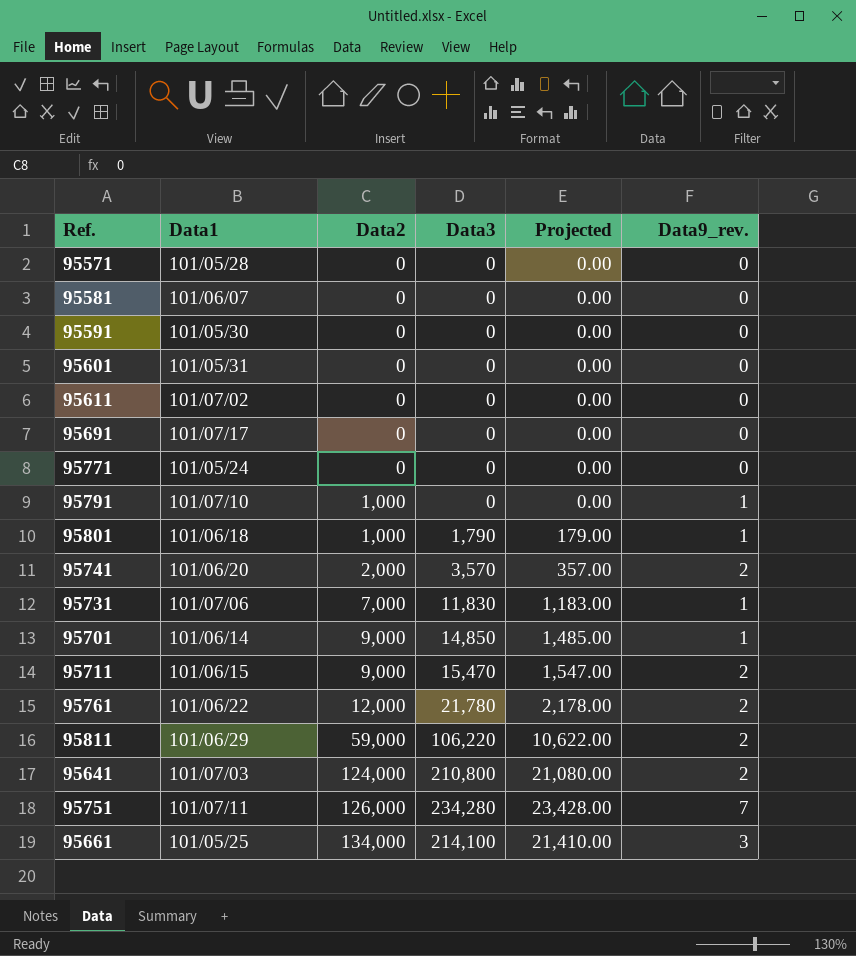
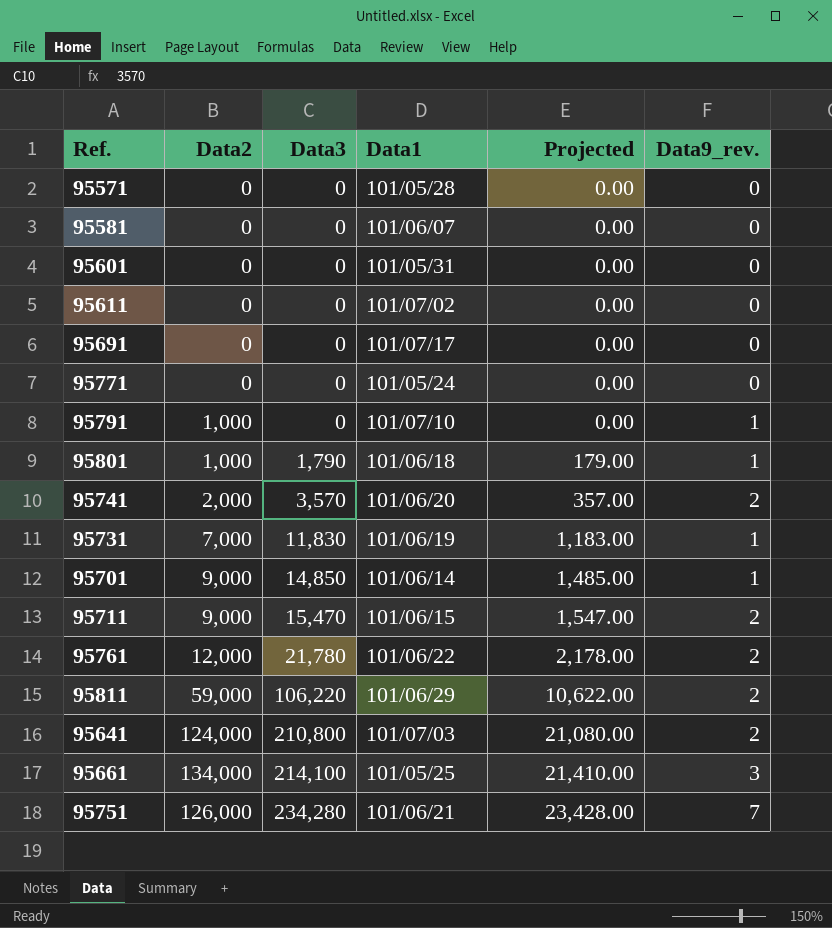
row order: Data2 ascending -> Data3 ascending
column Data1 | position: 2 -> 4
row 95591: 101/05/30 | 0 | 0 | 0.00 | 0 -> none
95731 | Data1: 101/07/06 -> 101/06/19
95751 | Data1: 101/07/11 -> 101/06/21

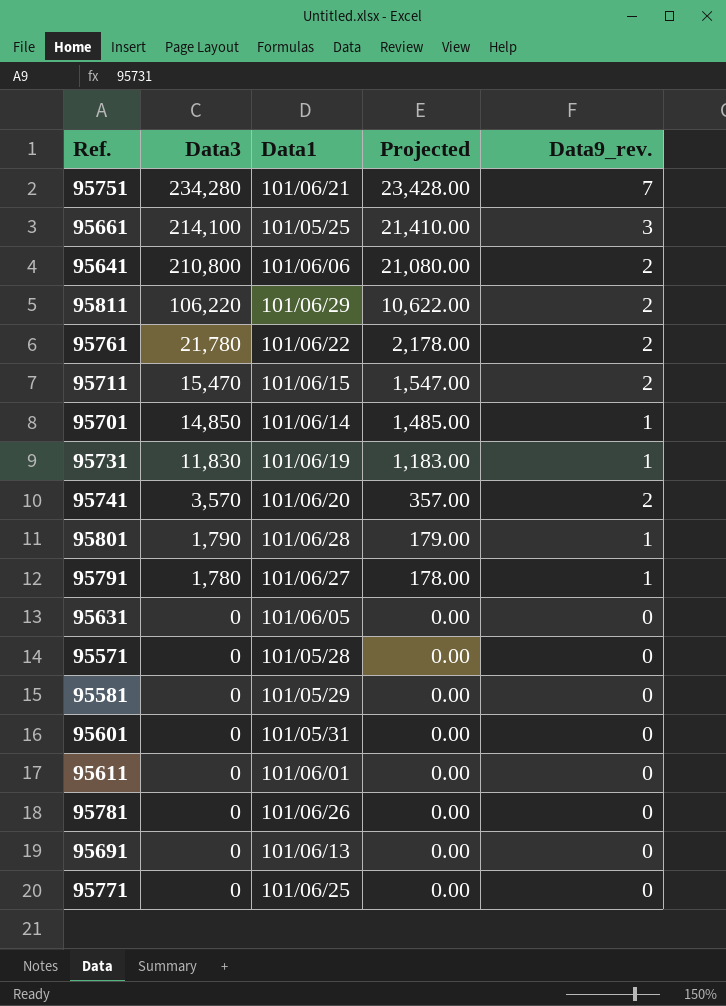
row order: Data3 ascending -> Data3 descending
column Data2 | position: 2 -> none
95641 | Data1: 101/07/03 -> 101/06/06
95801 | Data1: 101/06/18 -> 101/06/28
95791 | Data3: 0 -> 1,780
95791 | Data1: 101/07/10 -> 101/06/27
95791 | Projected: 0.00 -> 178.00
row 95631: none -> 0 | 101/06/05 | 0.00 | 0
95581 | Data1: 101/06/07 -> 101/05/29
95611 | Data1: 101/07/02 -> 101/06/01
row 95781: none -> 0 | 101/06/26 | 0.00 | 0
95691 | Data1: 101/07/17 -> 101/06/13
95771 | Data1: 101/05/24 -> 101/06/25

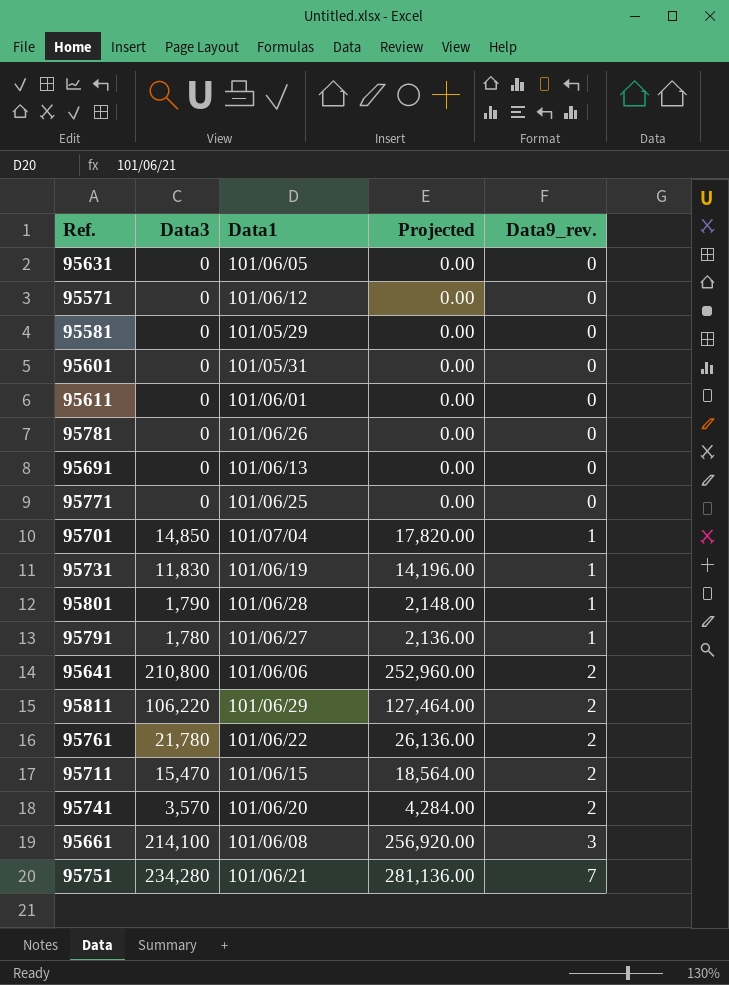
row order: Data3 descending -> Data9_rev. ascending
column Projected | formula: [Data3] * 0.1 -> [Data3] * 1.2
95571 | Data1: 101/05/28 -> 101/06/12
95701 | Data1: 101/06/14 -> 101/07/04
95661 | Data1: 101/05/25 -> 101/06/08

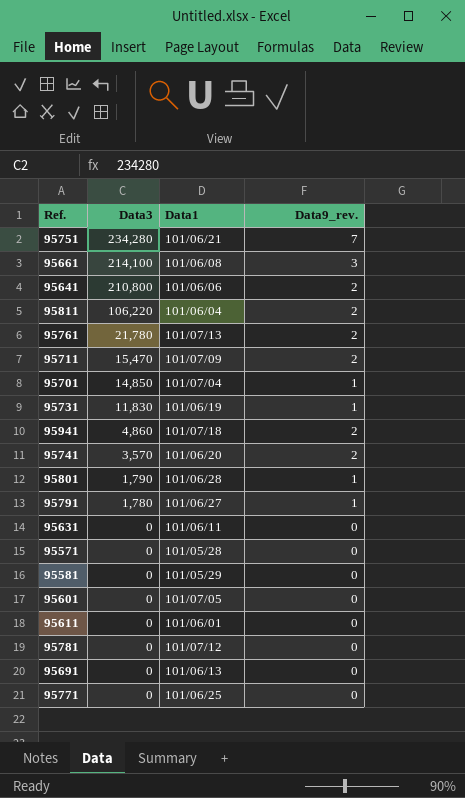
row order: Data9_rev. ascending -> Data3 descending
column Projected | formula: [Data3] * 1.2 -> none
95811 | Data1: 101/06/29 -> 101/06/04
95761 | Data1: 101/06/22 -> 101/07/13
95711 | Data1: 101/06/15 -> 101/07/09
row 95941: none -> 4,860 | 101/07/18 | 2
95631 | Data1: 101/06/05 -> 101/06/11
95571 | Data1: 101/06/12 -> 101/05/28
95601 | Data1: 101/05/31 -> 101/07/05
95781 | Data1: 101/06/26 -> 101/07/12

